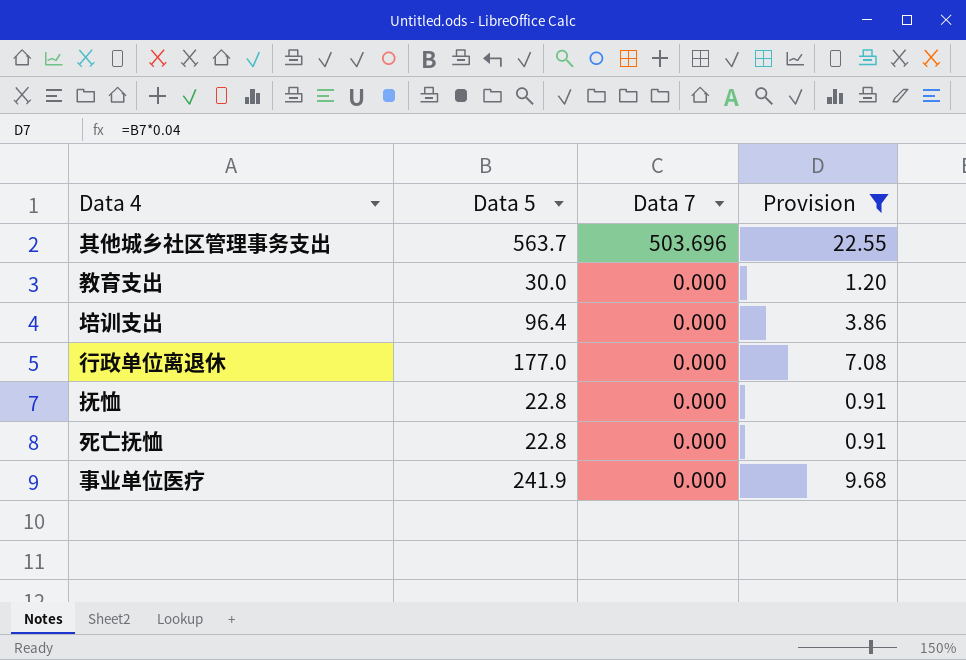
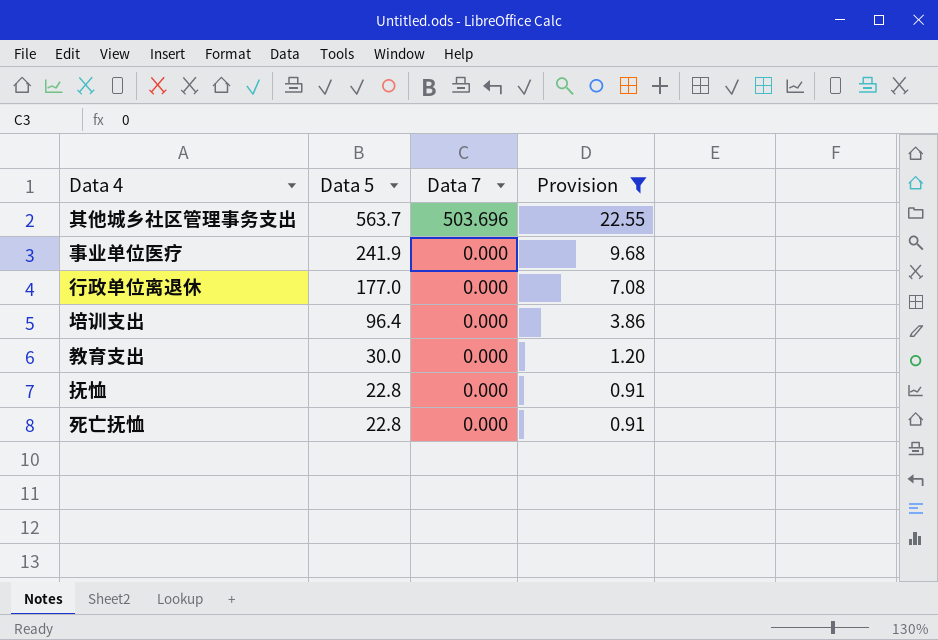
row order: Data 7 descending -> Data 5 descending

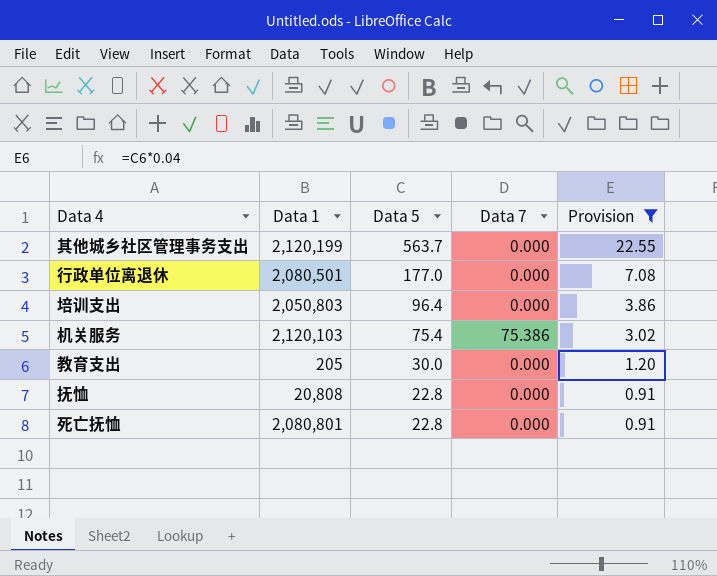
column Data 1 | position: none -> 2
row 事业单位医疗: 241.9 | 0.000 | 9.68 -> none
其他城乡社区管理事务支出 | Data 7: 503.696 -> 0.000
row 机关服务: none -> 2,120,103 | 75.4 | 75.386 | 3.02

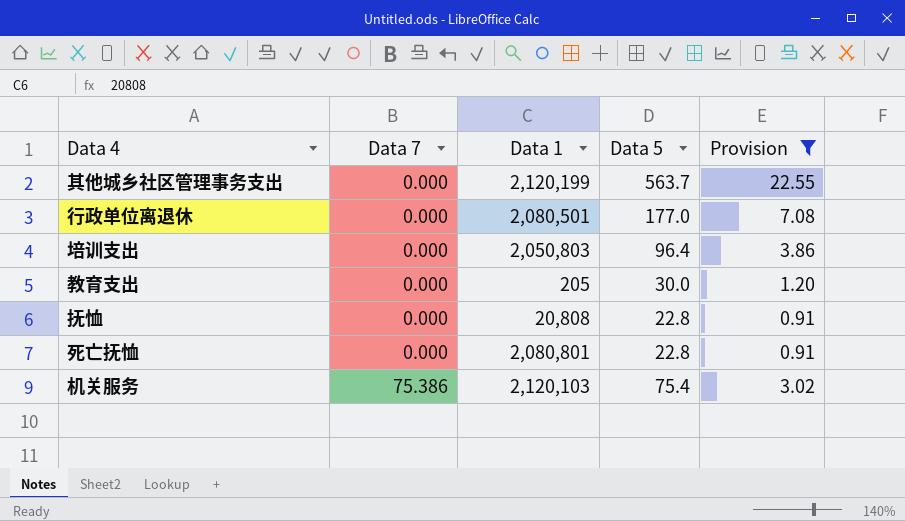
row order: Data 5 descending -> Data 7 ascending
column Data 7 | position: 4 -> 2

